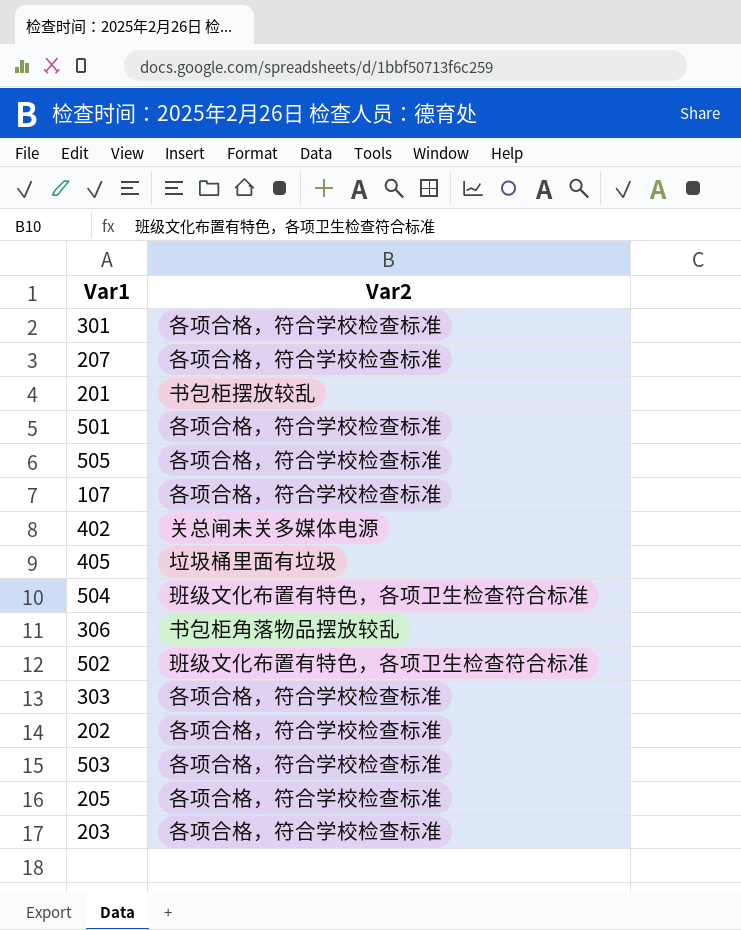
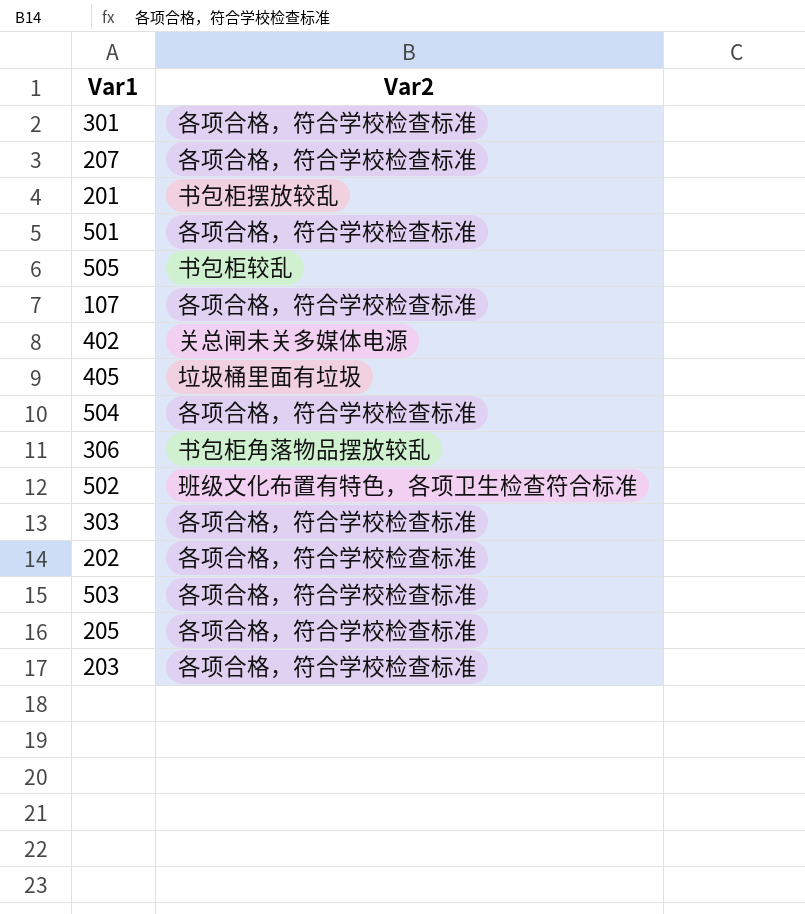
505 | Var2: 各项合格，符合学校检查标准 -> 书包柜较乱
504 | Var2: 班级文化布置有特色，各项卫生检查符合标准 -> 各项合格，符合学校检查标准

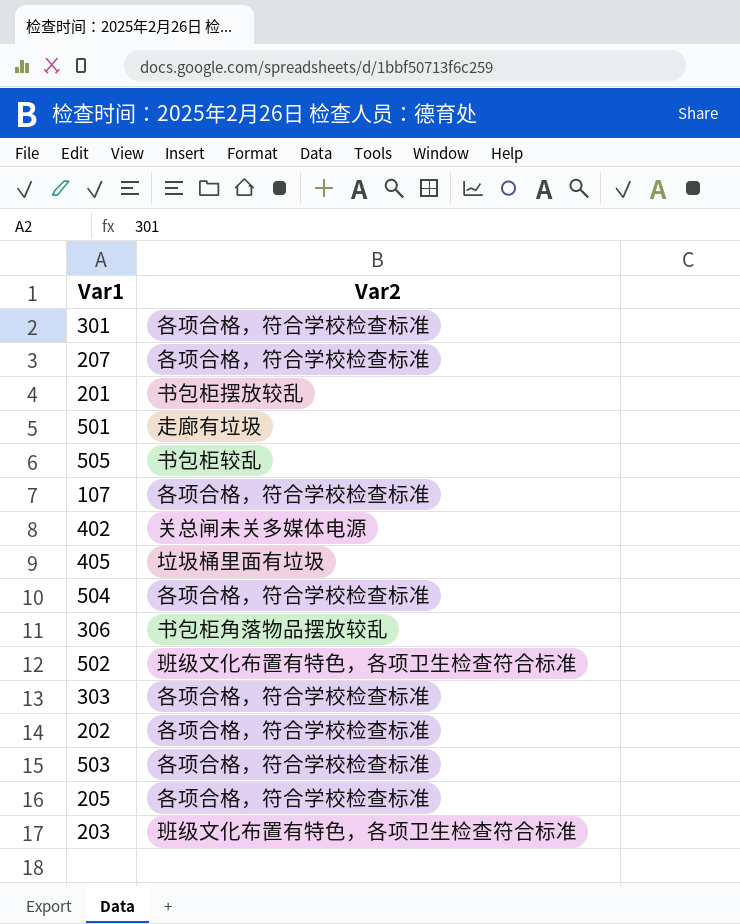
501 | Var2: 各项合格，符合学校检查标准 -> 走廊有垃圾
203 | Var2: 各项合格，符合学校检查标准 -> 班级文化布置有特色，各项卫生检查符合标准

